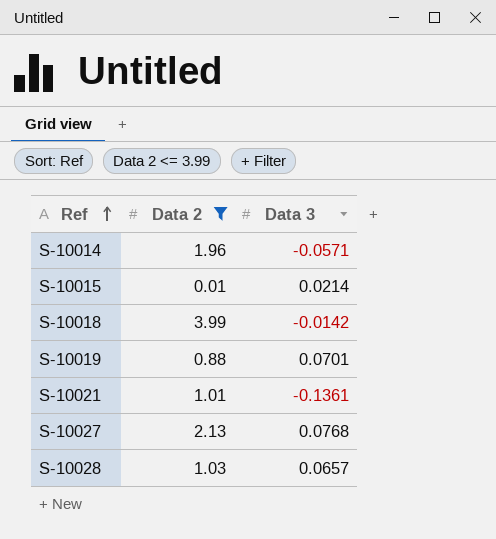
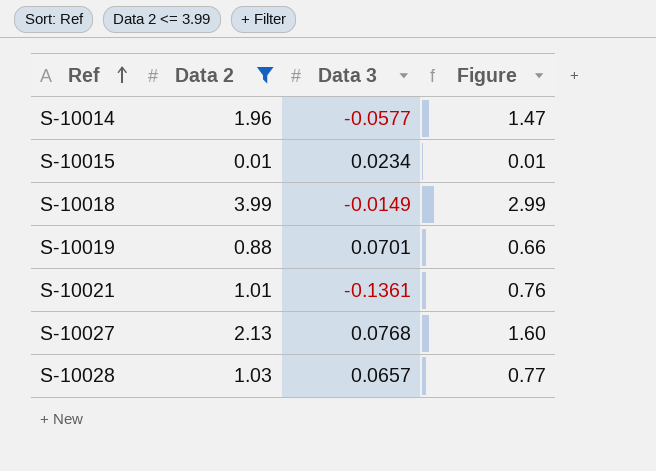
column Figure | formula: none -> [Data 2] * 0.75
S-10014 | Data 3: -0.0571 -> -0.0577
S-10015 | Data 3: 0.0214 -> 0.0234
S-10018 | Data 3: -0.0142 -> -0.0149

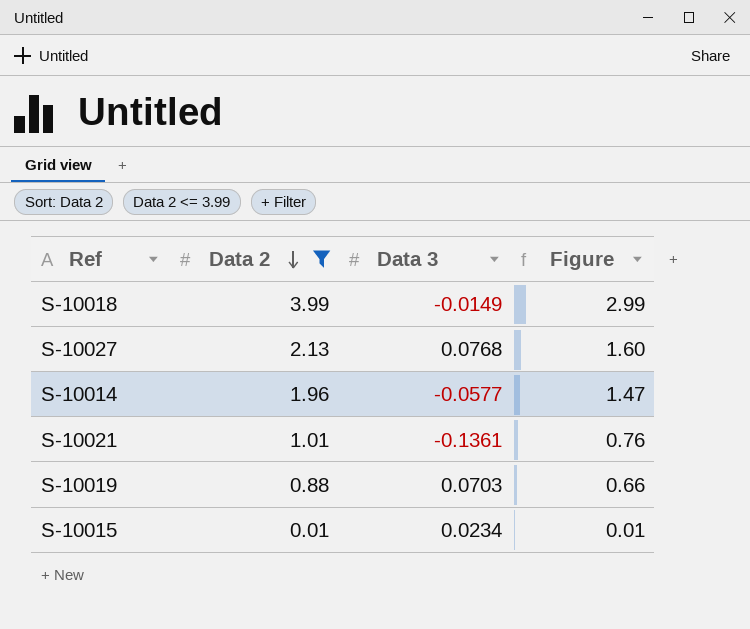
row order: Ref ascending -> Data 2 descending
row S-10028: 1.03 | 0.0657 | 0.77 -> none
S-10019 | Data 3: 0.0701 -> 0.0703

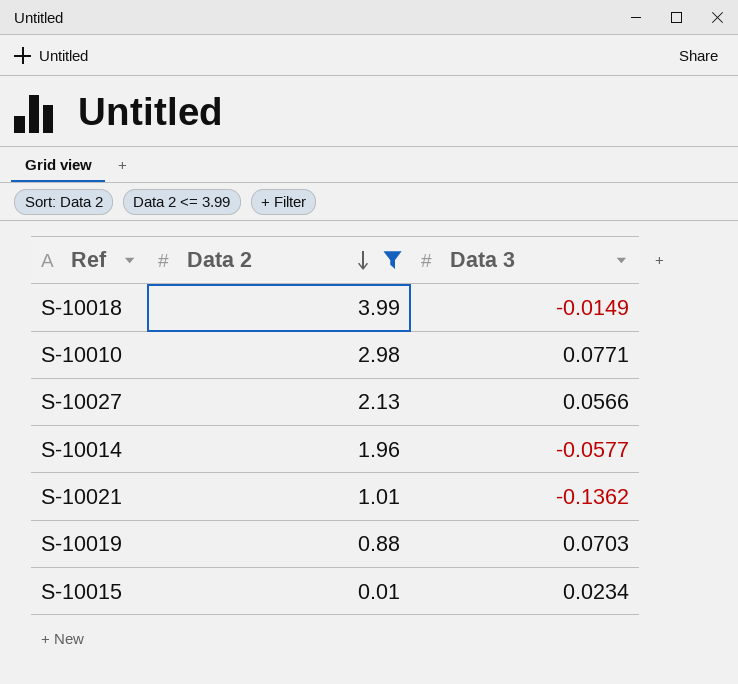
column Figure | formula: [Data 2] * 0.75 -> none
row S-10010: none -> 2.98 | 0.0771
S-10027 | Data 3: 0.0768 -> 0.0566
S-10021 | Data 3: -0.1361 -> -0.1362

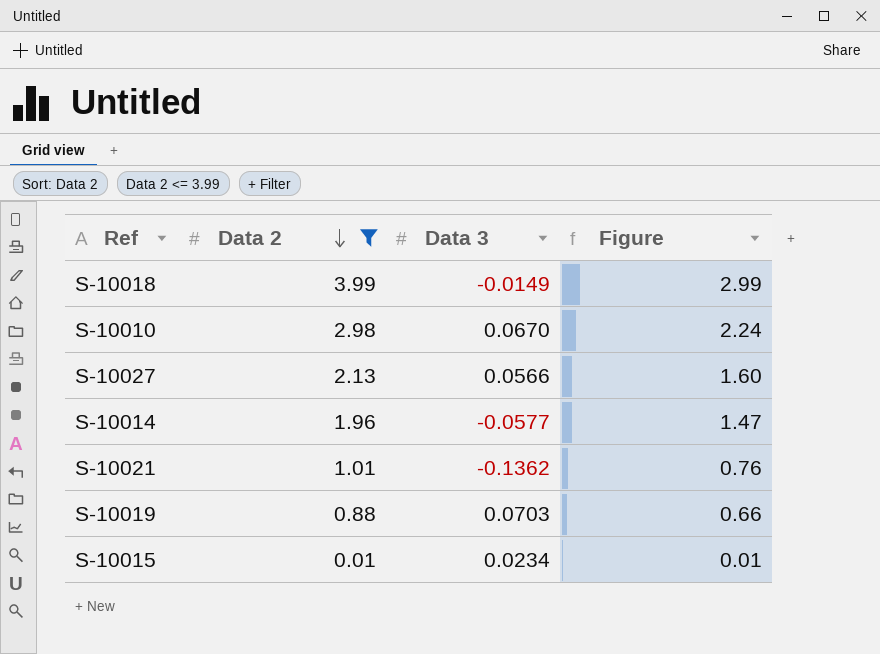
column Figure | formula: none -> [Data 2] * 0.75
S-10010 | Data 3: 0.0771 -> 0.0670

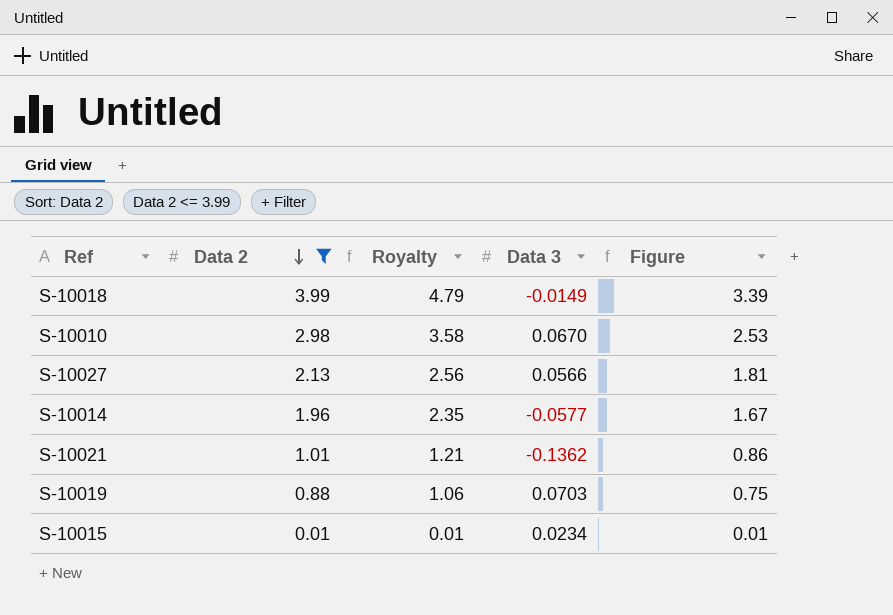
column Royalty | formula: none -> [Data 2] * 1.2
column Figure | formula: [Data 2] * 0.75 -> [Data 2] * 0.85

